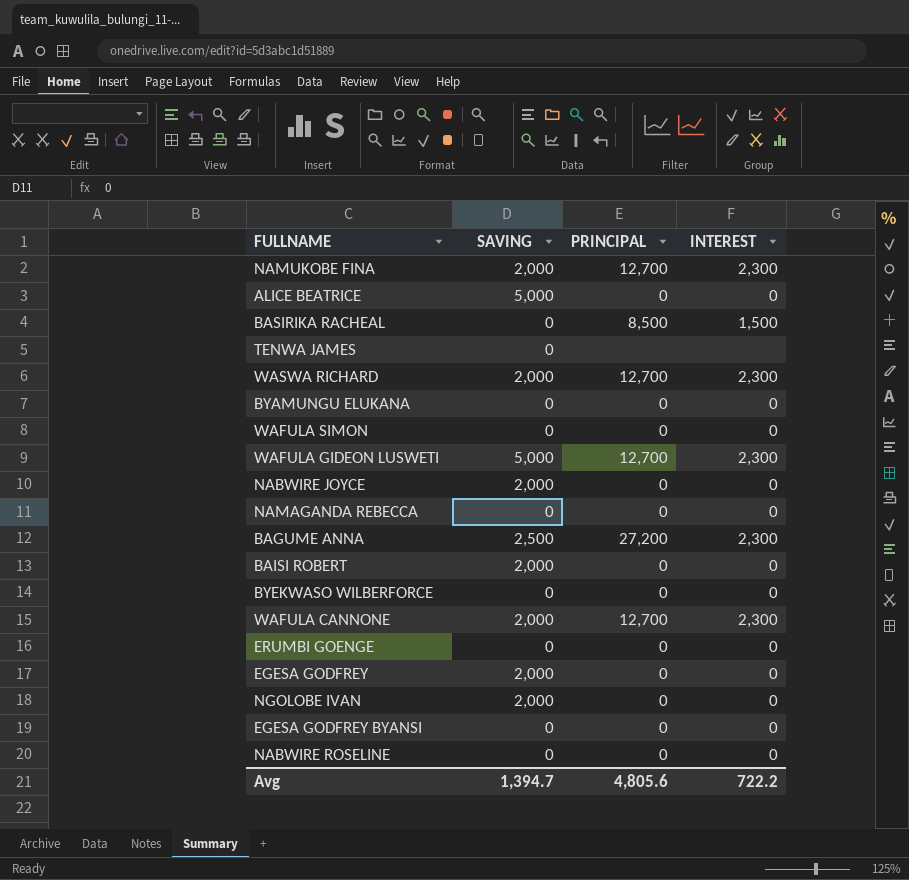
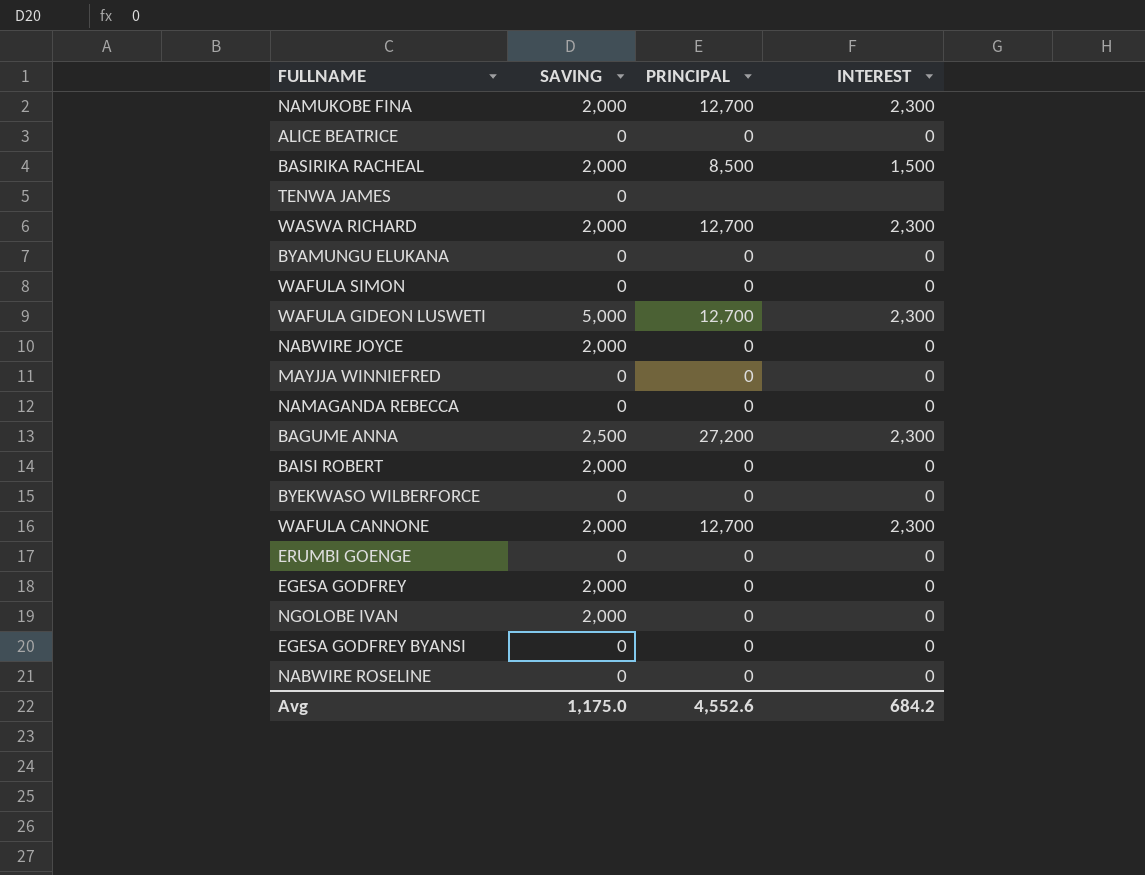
ALICE BEATRICE | SAVING: 5,000 -> 0
BASIRIKA RACHEAL | SAVING: 0 -> 2,000
row MAYJJA WINNIEFRED: none -> 0 | 0 | 0
Avg | SAVING: 1,394.7 -> 1,175.0
Avg | PRINCIPAL: 4,805.6 -> 4,552.6
Avg | INTEREST: 722.2 -> 684.2

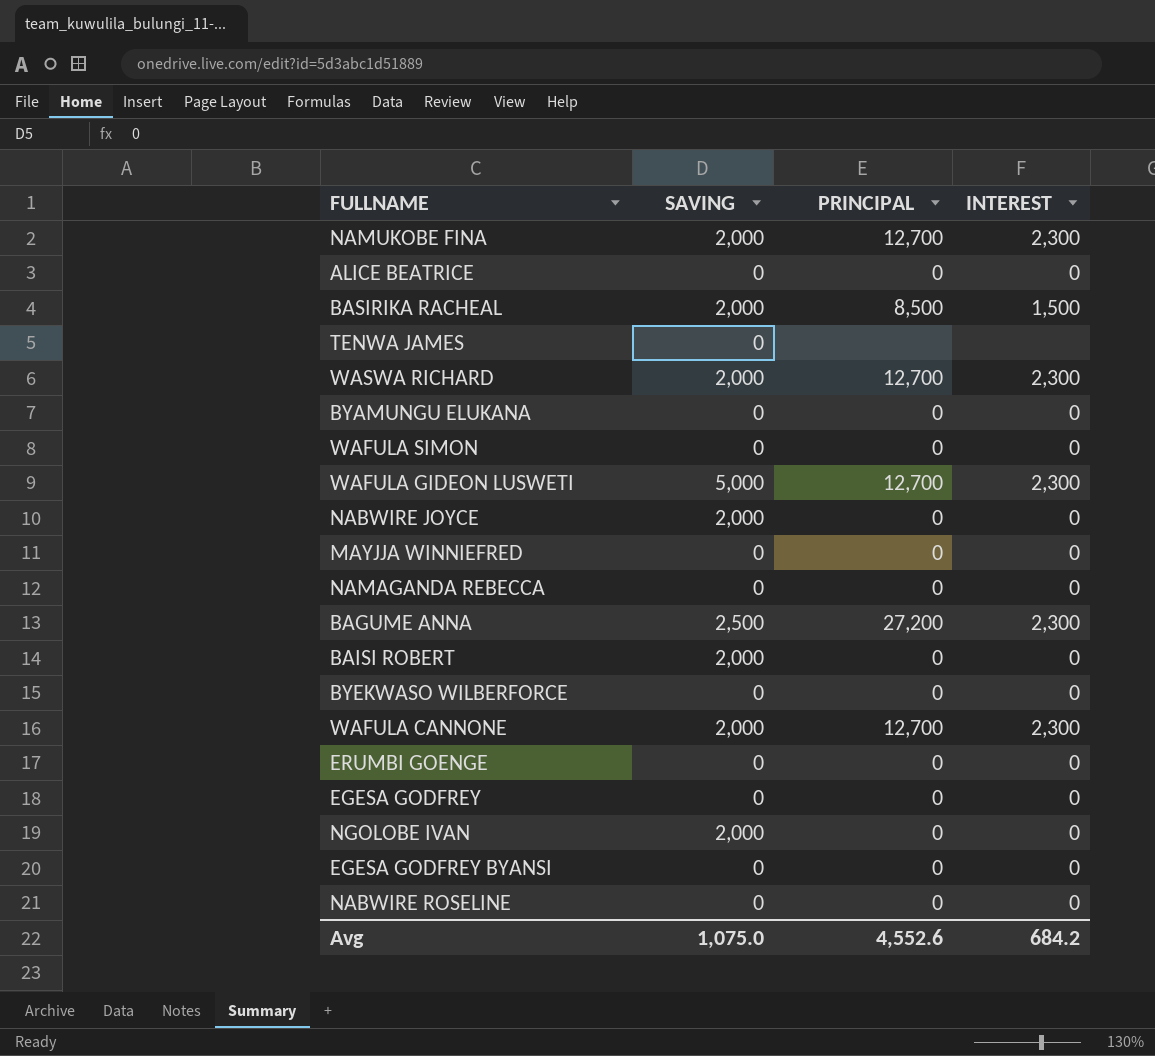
EGESA GODFREY | SAVING: 2,000 -> 0
Avg | SAVING: 1,175.0 -> 1,075.0

